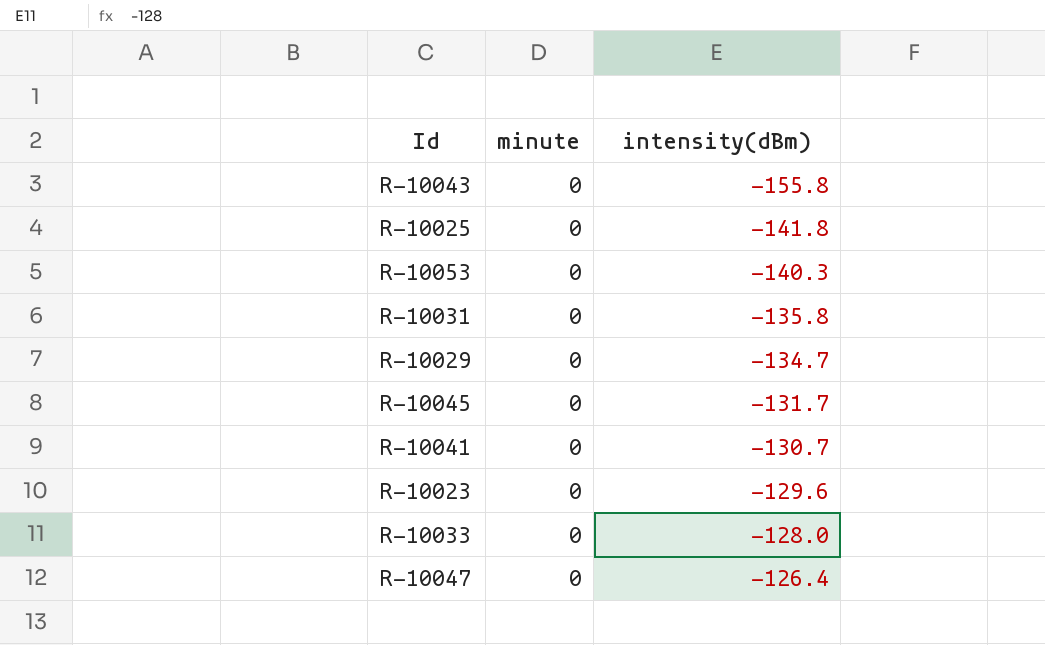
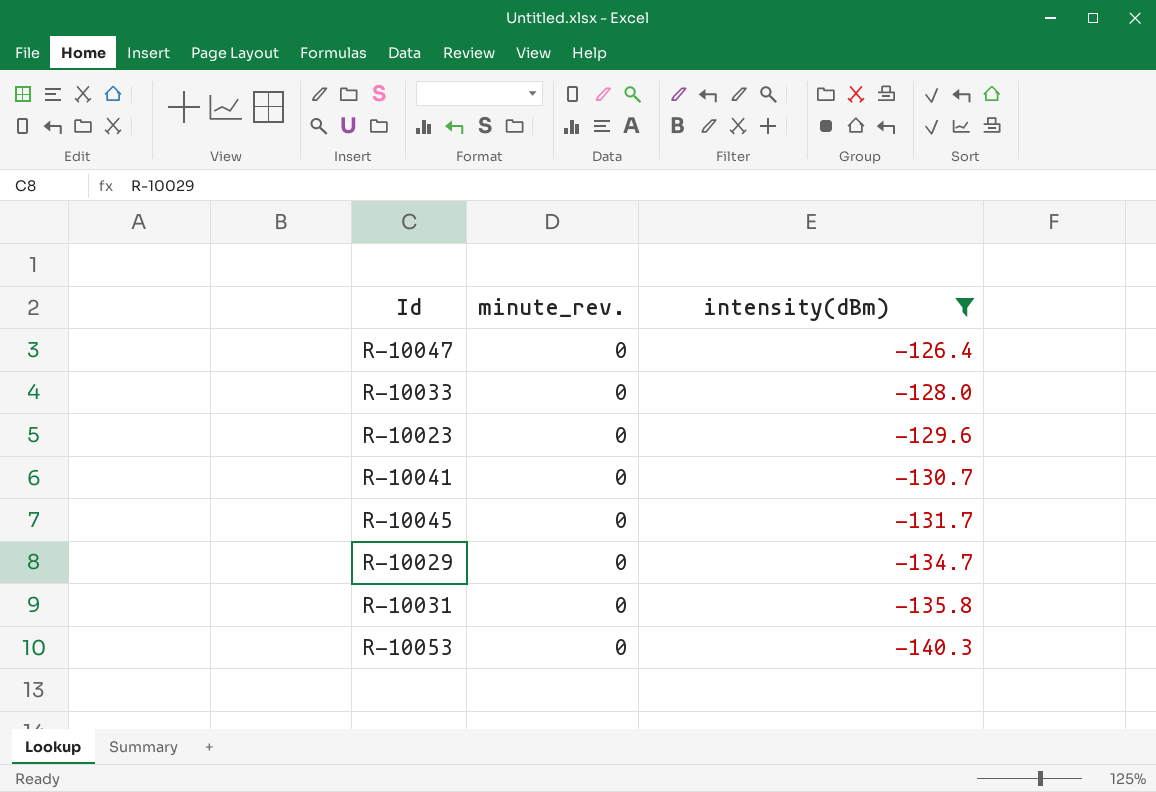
filter: none -> intensity(dBm) >= -140.3
row order: intensity(dBm) ascending -> intensity(dBm) descending
column name: minute -> minute_rev.

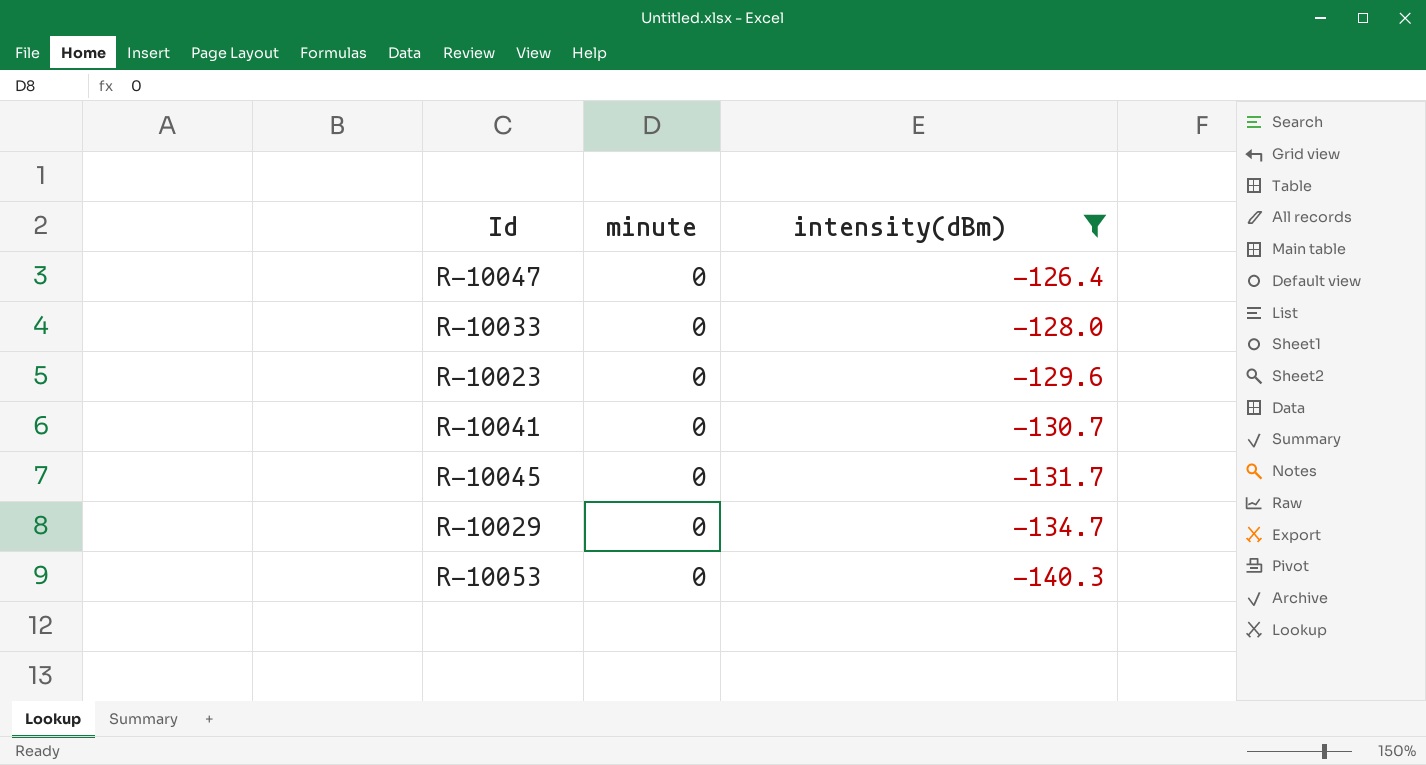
column name: minute_rev. -> minute
row R-10031: 0 | -135.8 -> none

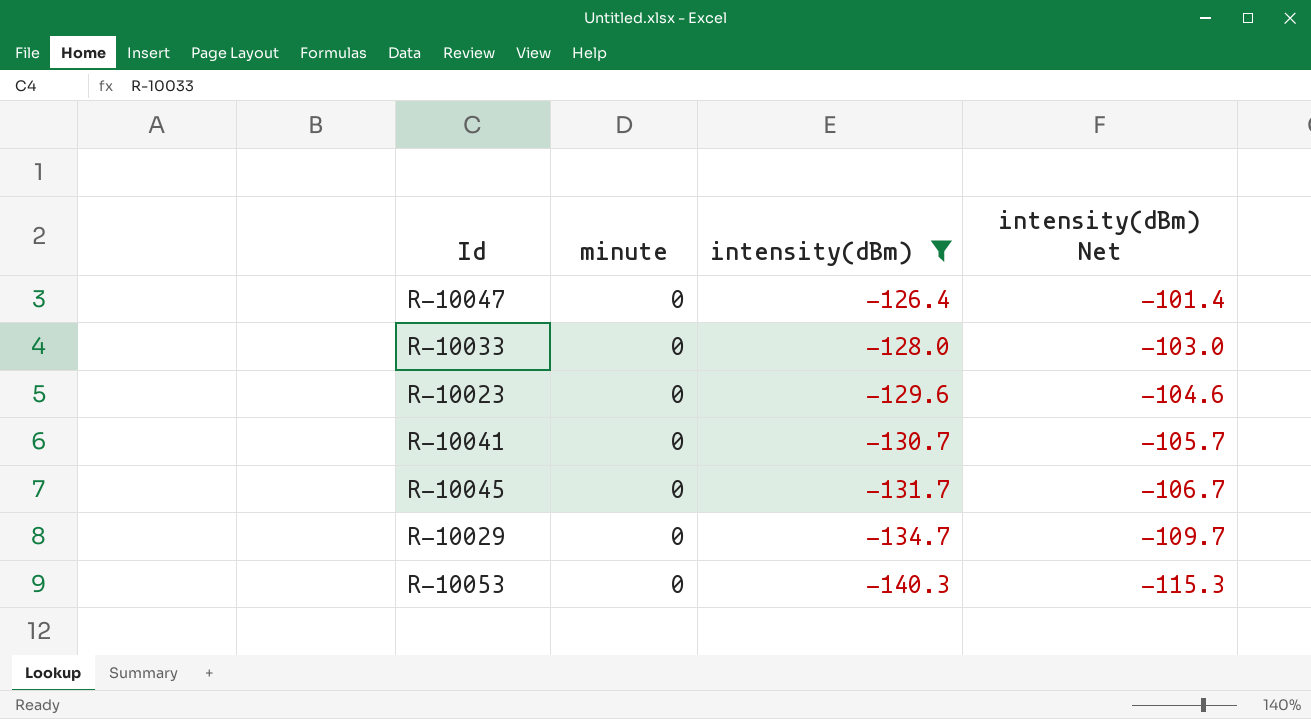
column intensity(dBm) Net | formula: none -> [intensity(dBm)] + 25

